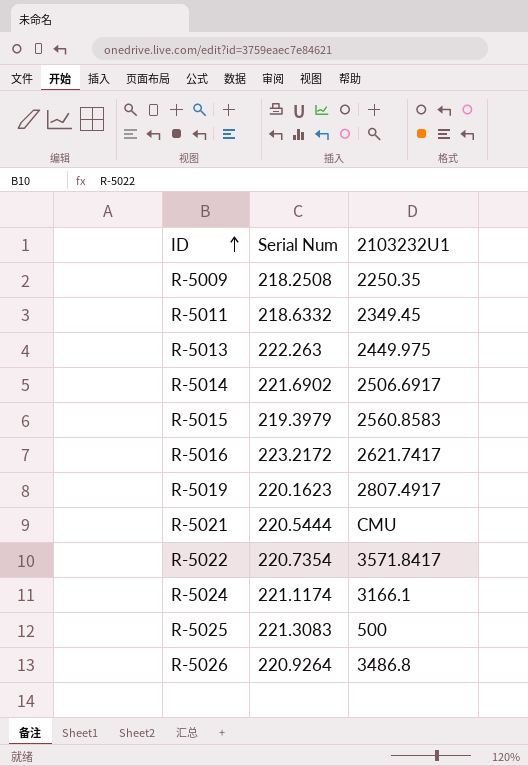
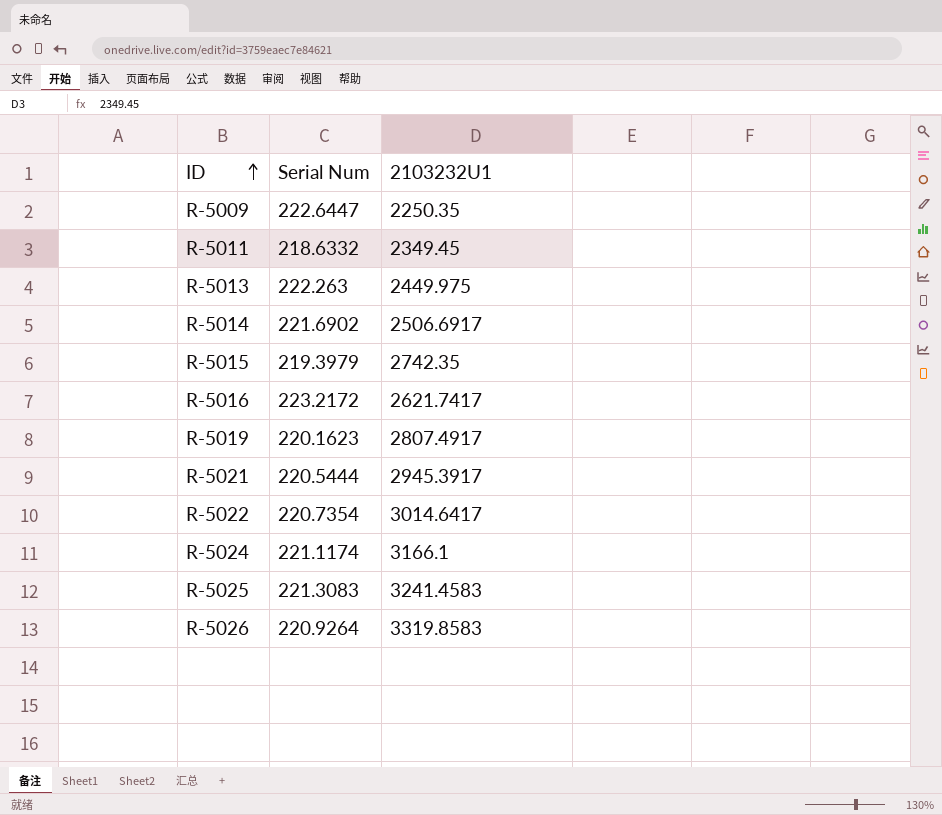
R-5009 | Serial Num: 218.2508 -> 222.6447
R-5015 | 2103232U1: 2560.8583 -> 2742.35
R-5021 | 2103232U1: CMU -> 2945.3917
R-5022 | 2103232U1: 3571.8417 -> 3014.6417
R-5025 | 2103232U1: 500 -> 3241.4583
R-5026 | 2103232U1: 3486.8 -> 3319.8583

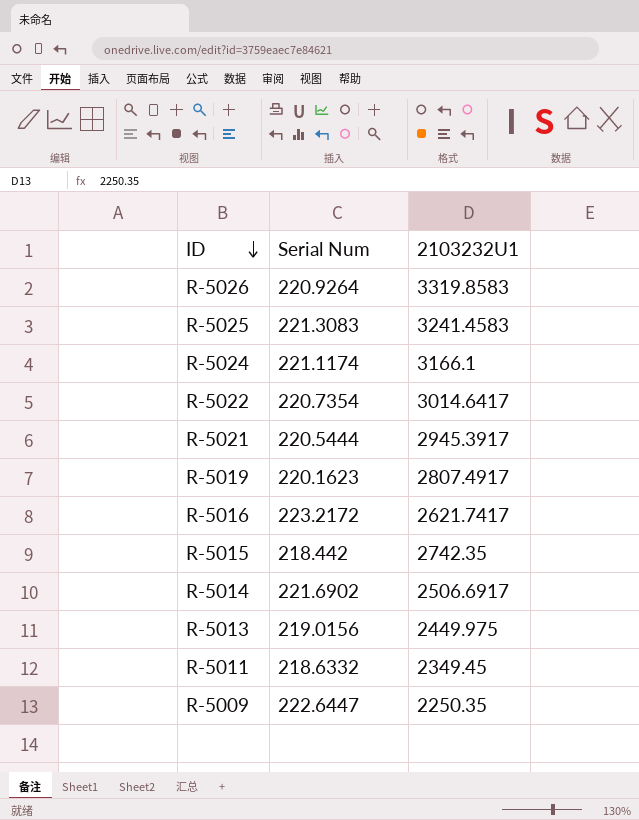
row order: ID ascending -> ID descending
R-5015 | Serial Num: 219.3979 -> 218.442
R-5013 | Serial Num: 222.263 -> 219.0156

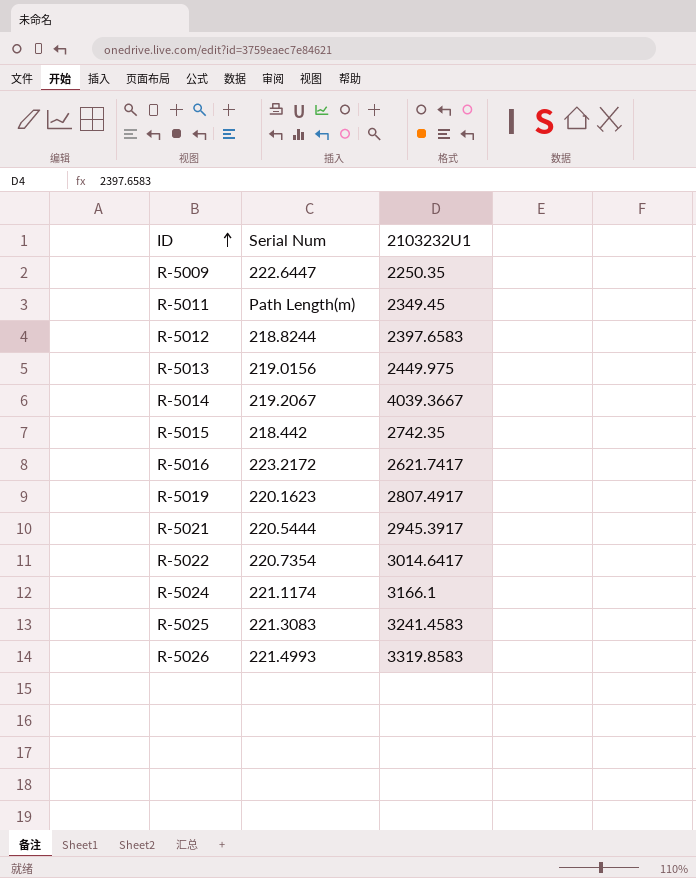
row order: ID descending -> ID ascending
R-5011 | Serial Num: 218.6332 -> Path Length(m)
row R-5012: none -> 218.8244 | 2397.6583
R-5014 | Serial Num: 221.6902 -> 219.2067
R-5014 | 2103232U1: 2506.6917 -> 4039.3667
R-5026 | Serial Num: 220.9264 -> 221.4993

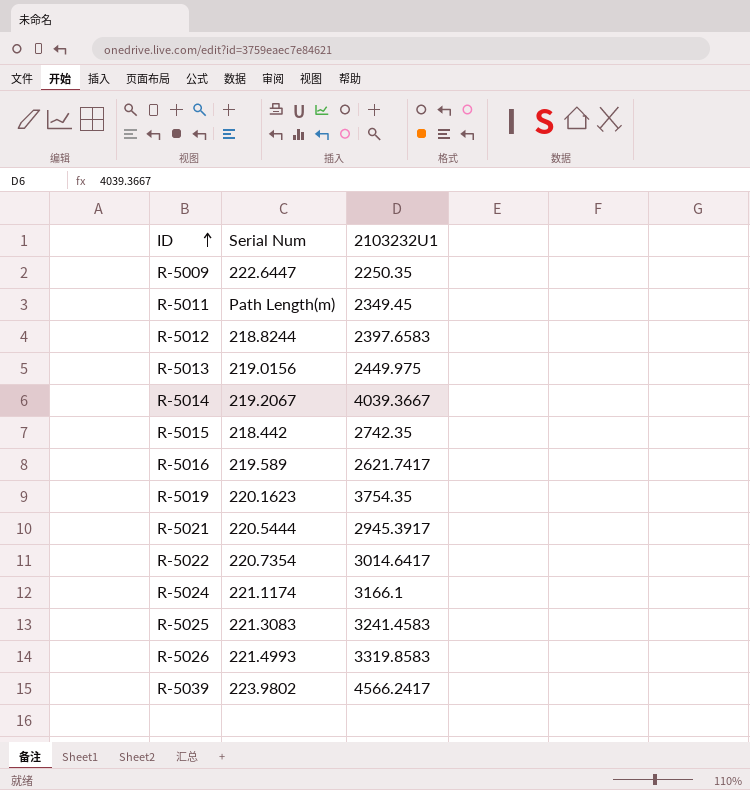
R-5016 | Serial Num: 223.2172 -> 219.589
R-5019 | 2103232U1: 2807.4917 -> 3754.35
row R-5039: none -> 223.9802 | 4566.2417

